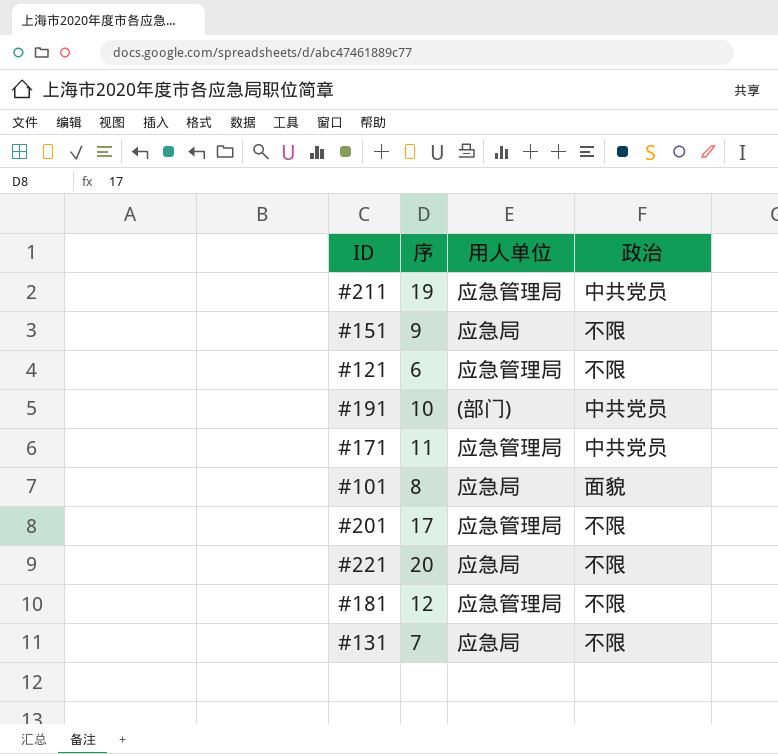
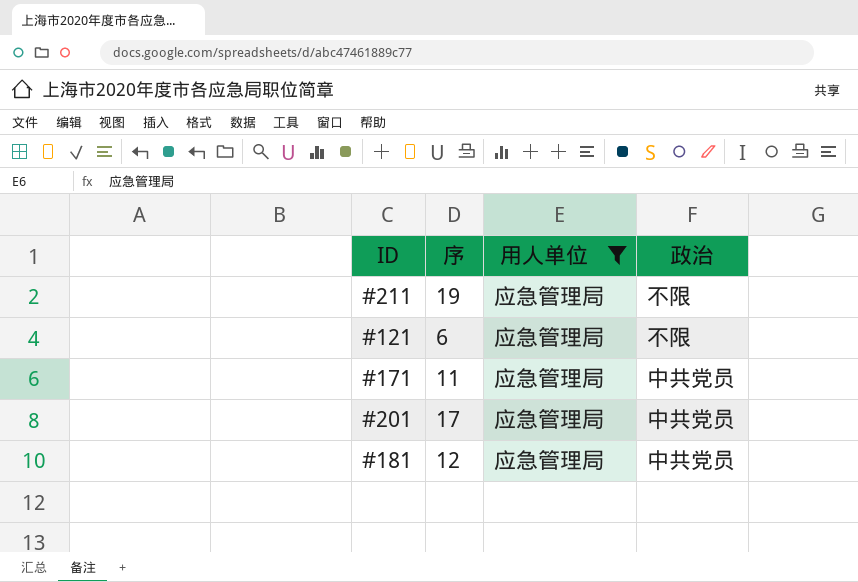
filter: none -> 用人单位 = 应急管理局
#211 | 政治: 中共党员 -> 不限
#201 | 政治: 不限 -> 中共党员
#181 | 政治: 不限 -> 中共党员

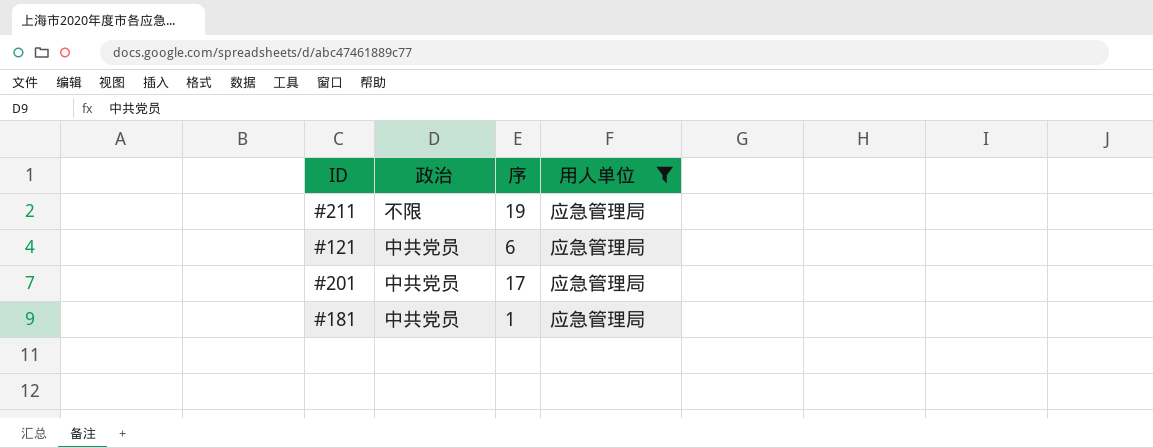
column 政治 | position: 4 -> 2
row #171: 11 | 应急管理局 | 中共党员 -> none
#121 | 政治: 不限 -> 中共党员
#181 | 序: 12 -> 1

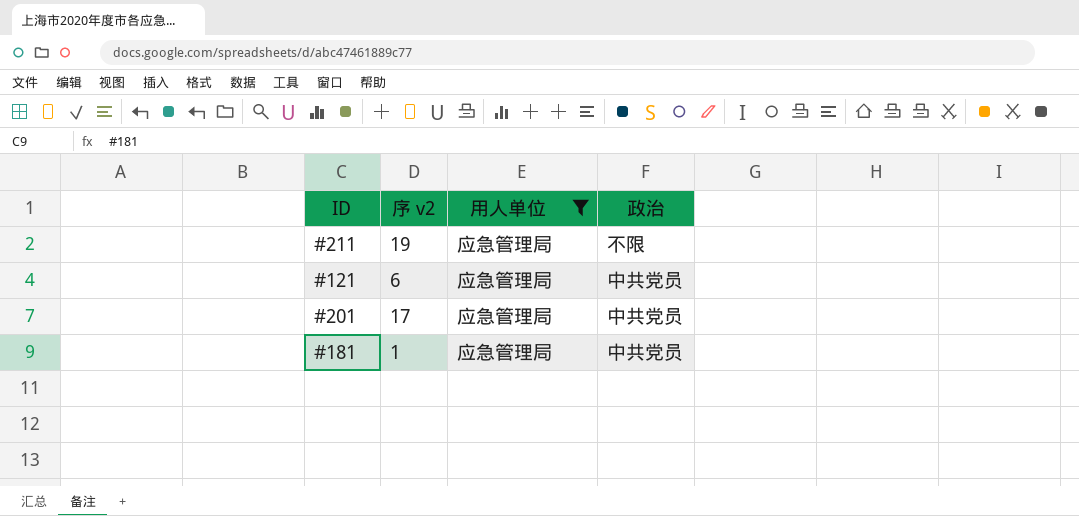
column name: 序 -> 序 v2
column 政治 | position: 2 -> 4

